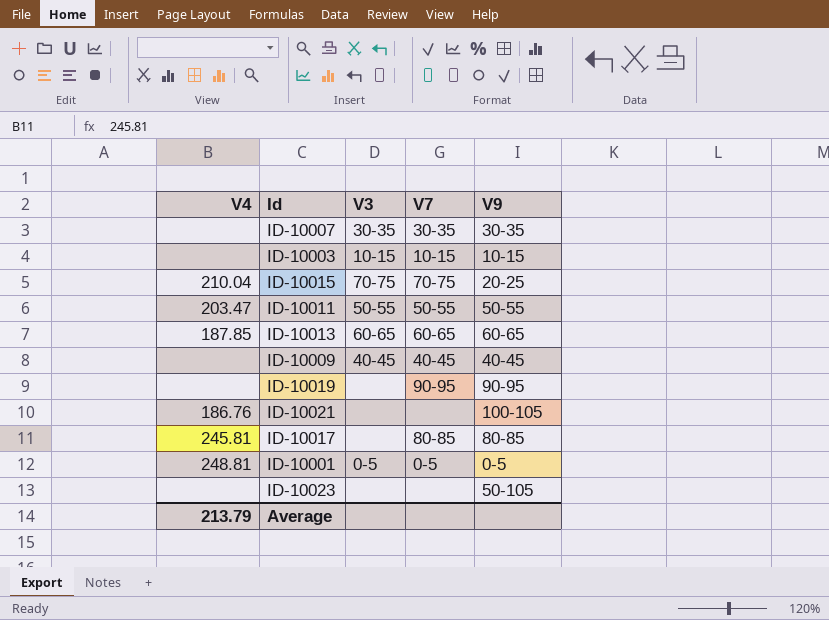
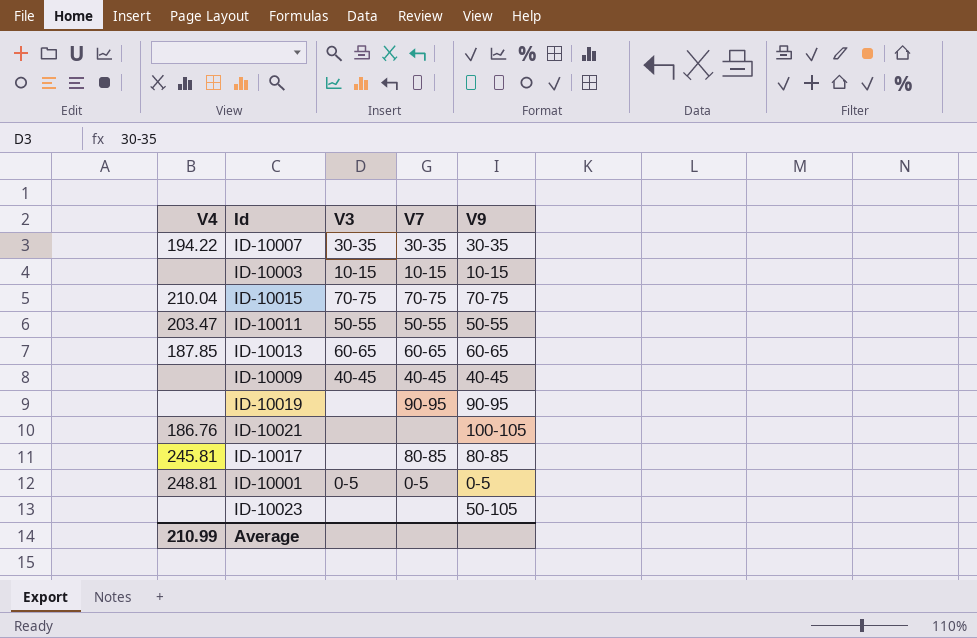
ID-10007 | V4: none -> 194.22
ID-10015 | V9: 20-25 -> 70-75
Average | V4: 213.79 -> 210.99

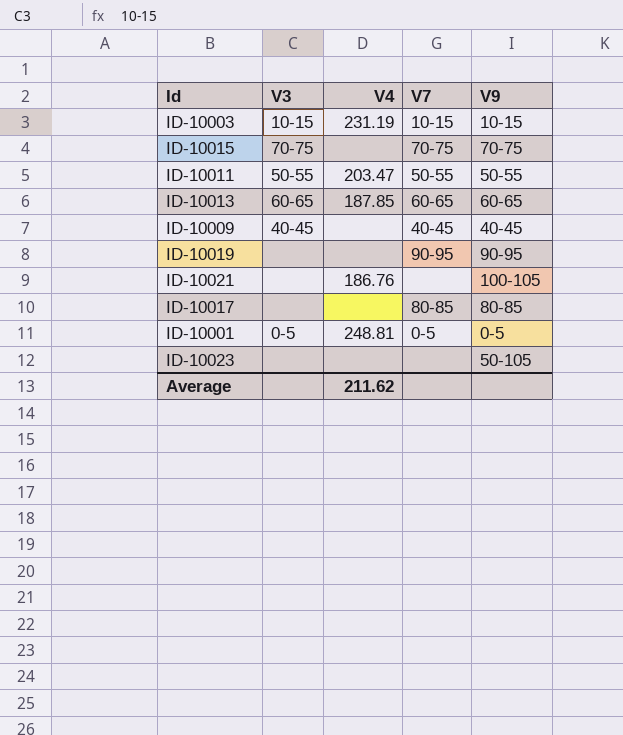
column V4 | position: 1 -> 3
row ID-10007: 194.22 | 30-35 | 30-35 | 30-35 -> none
ID-10003 | V4: none -> 231.19
ID-10015 | V4: 210.04 -> none
ID-10017 | V4: 245.81 -> none
Average | V4: 210.99 -> 211.62

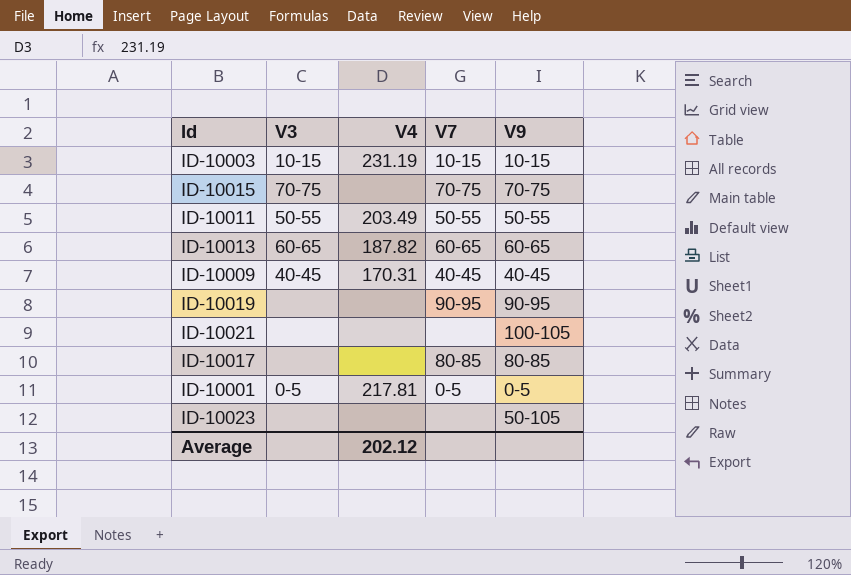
ID-10011 | V4: 203.47 -> 203.49
ID-10013 | V4: 187.85 -> 187.82
ID-10009 | V4: none -> 170.31
ID-10021 | V4: 186.76 -> none
ID-10001 | V4: 248.81 -> 217.81
Average | V4: 211.62 -> 202.12

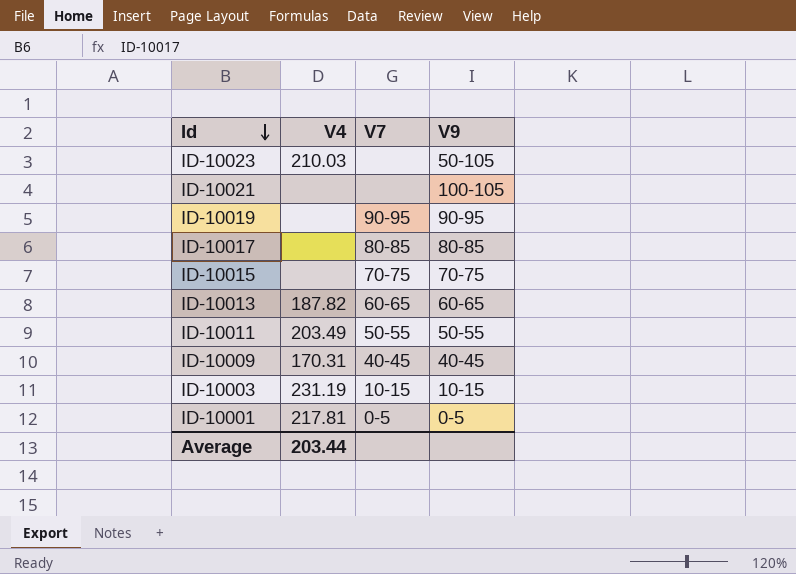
row order: none -> Id descending
column V3 | position: 2 -> none
ID-10023 | V4: none -> 210.03
Average | V4: 202.12 -> 203.44

